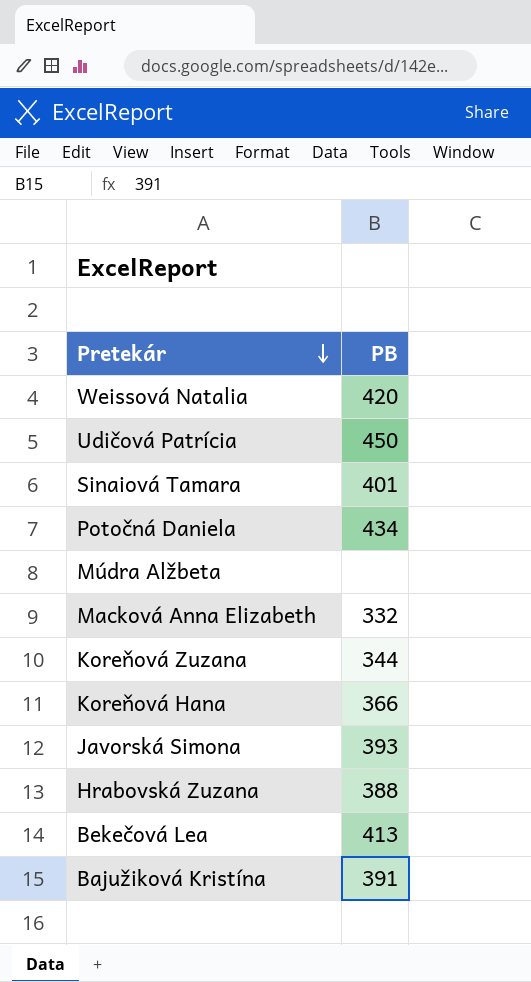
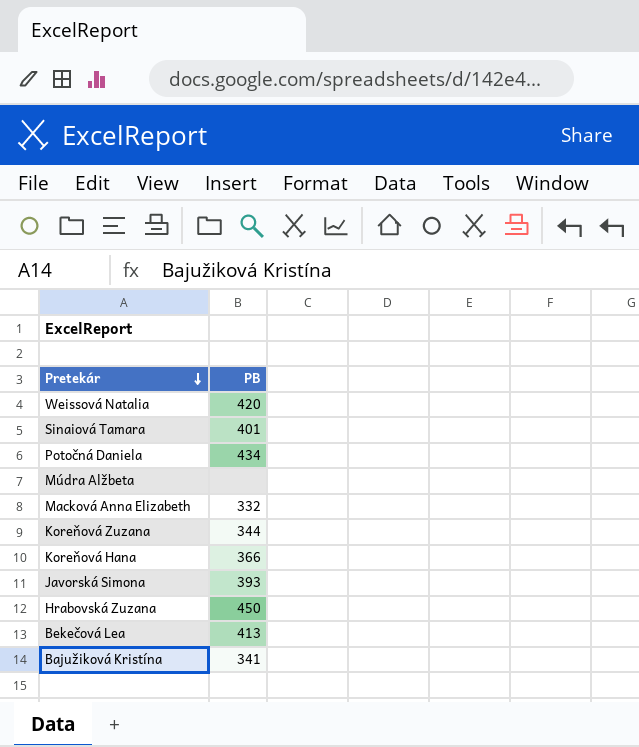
row Udičová Patrícia: 450 -> none
Hrabovská Zuzana | PB: 388 -> 450
Bajužiková Kristína | PB: 391 -> 341

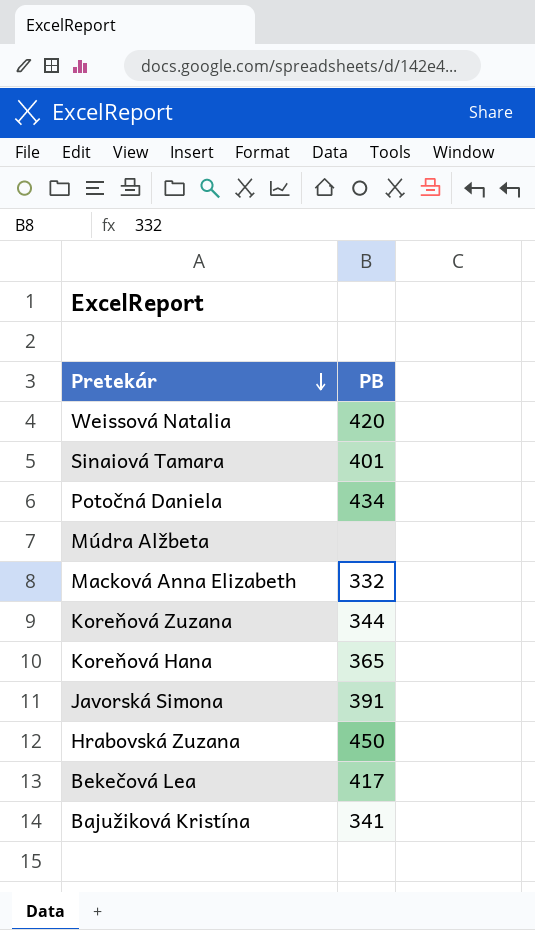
Koreňová Hana | PB: 366 -> 365
Javorská Simona | PB: 393 -> 391
Bekečová Lea | PB: 413 -> 417

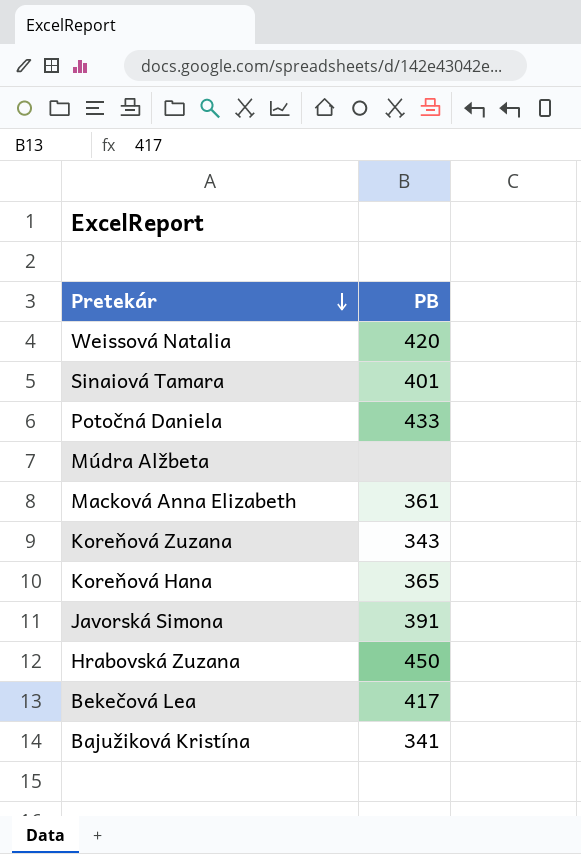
Potočná Daniela | PB: 434 -> 433
Macková Anna Elizabeth | PB: 332 -> 361
Koreňová Zuzana | PB: 344 -> 343

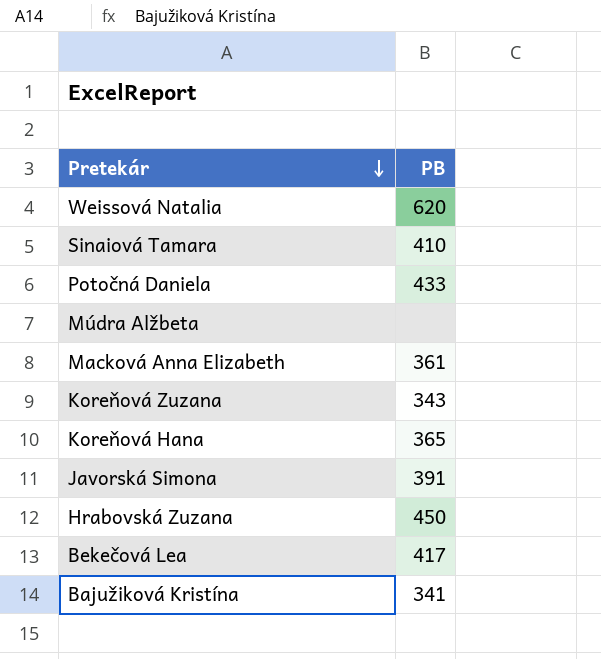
Weissová Natalia | PB: 420 -> 620
Sinaiová Tamara | PB: 401 -> 410

